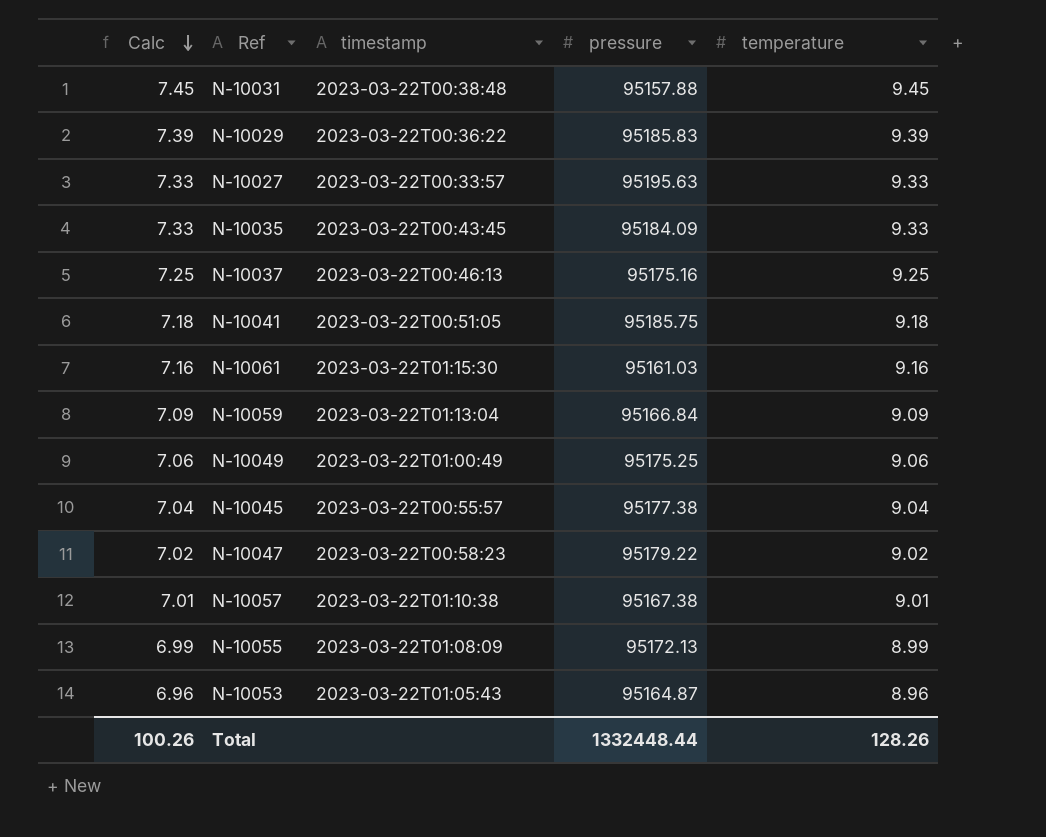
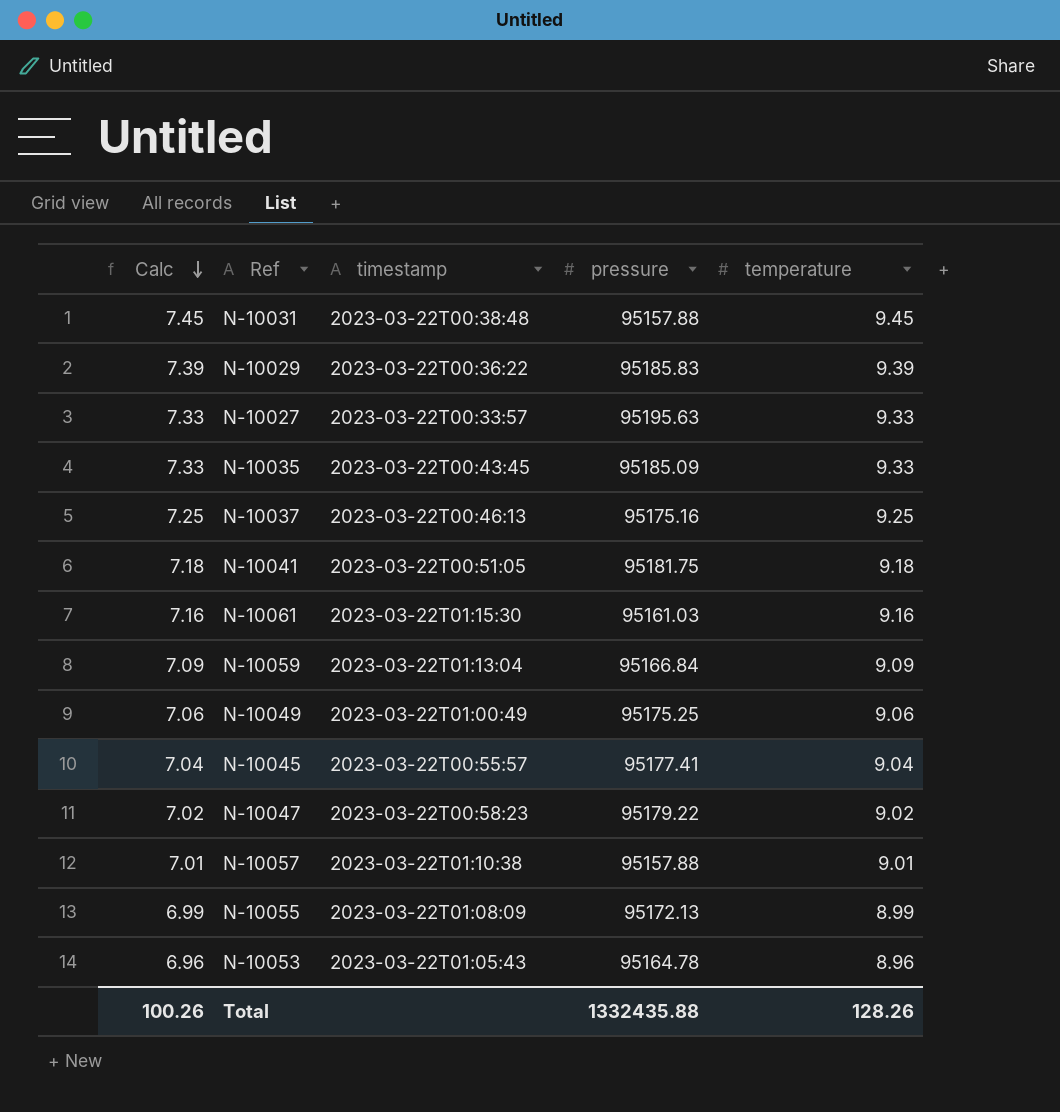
N-10035 | pressure: 95184.09 -> 95185.09
N-10041 | pressure: 95185.75 -> 95181.75
N-10045 | pressure: 95177.38 -> 95177.41
N-10057 | pressure: 95167.38 -> 95157.88
N-10053 | pressure: 95164.87 -> 95164.78
Total | pressure: 1332448.44 -> 1332435.88

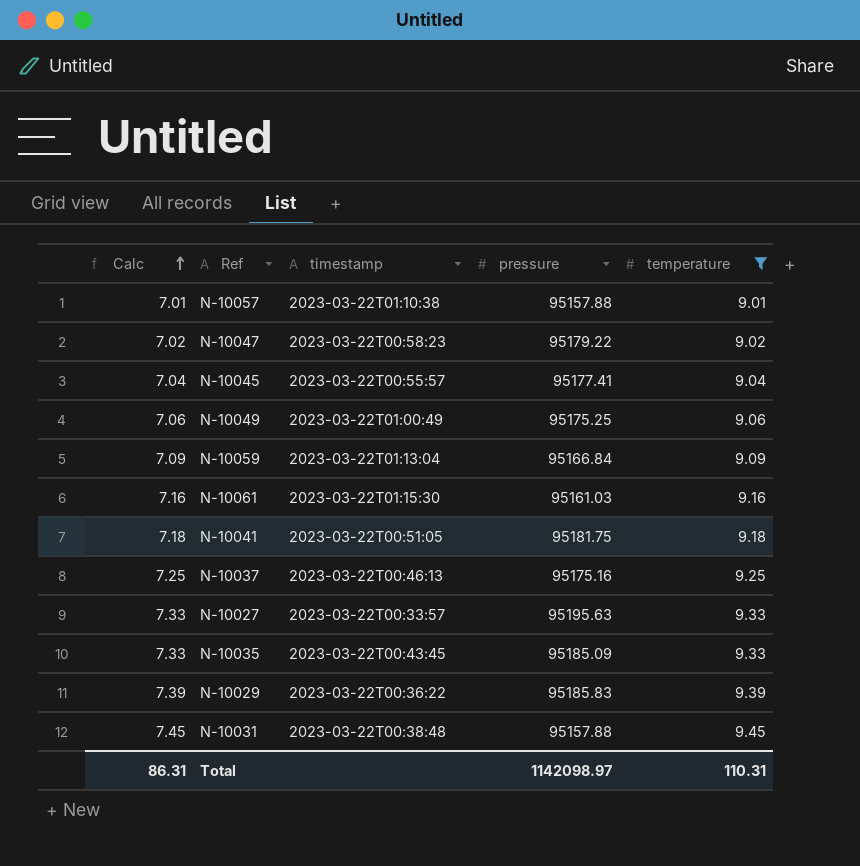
filter: none -> temperature >= 9.01
row order: Calc descending -> Calc ascending
Total | Calc: 100.26 -> 86.31
Total | pressure: 1332435.88 -> 1142098.97
Total | temperature: 128.26 -> 110.31

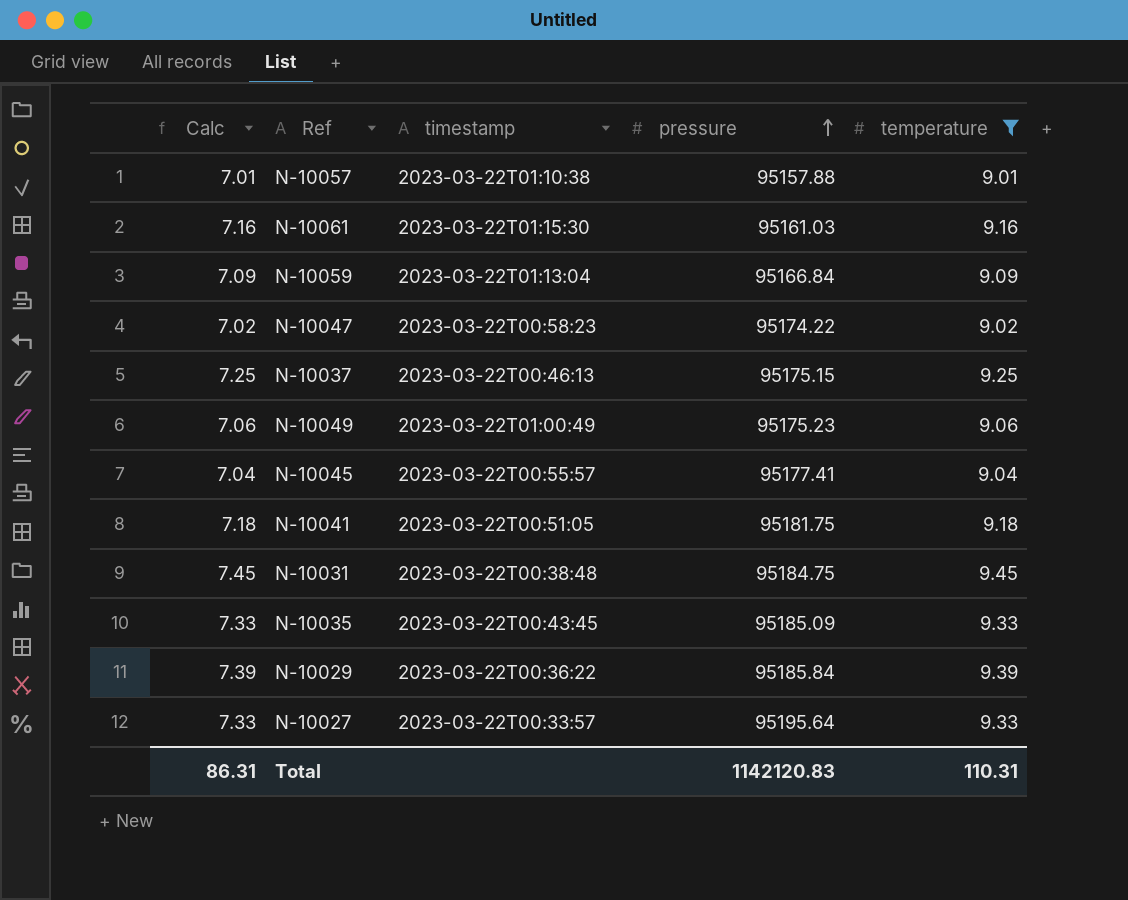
row order: Calc ascending -> pressure ascending
N-10047 | pressure: 95179.22 -> 95174.22
N-10037 | pressure: 95175.16 -> 95175.15
N-10049 | pressure: 95175.25 -> 95175.23
N-10031 | pressure: 95157.88 -> 95184.75
N-10029 | pressure: 95185.83 -> 95185.84
N-10027 | pressure: 95195.63 -> 95195.64
Total | pressure: 1142098.97 -> 1142120.83

